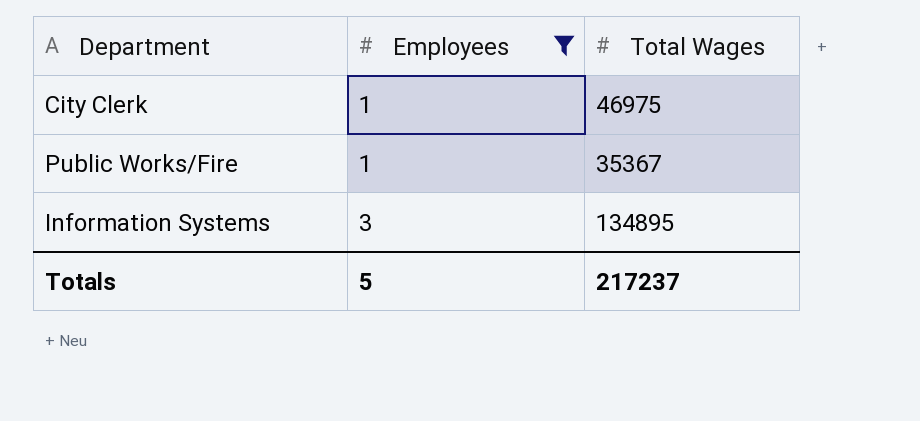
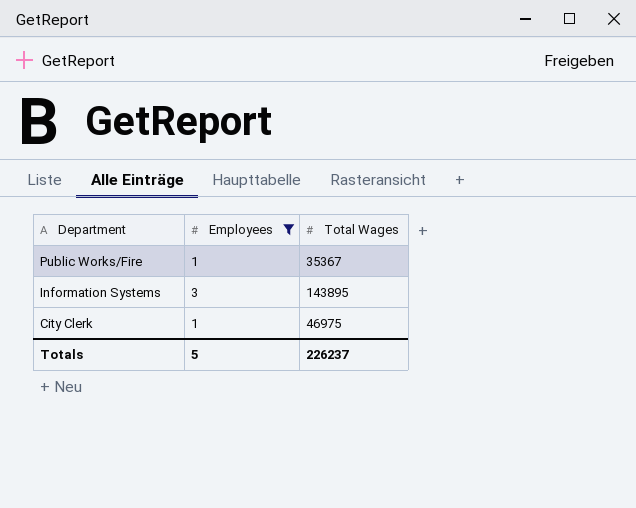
row order: Employees ascending -> Department descending
Information Systems | Total Wages: 134895 -> 143895
Totals | Total Wages: 217237 -> 226237

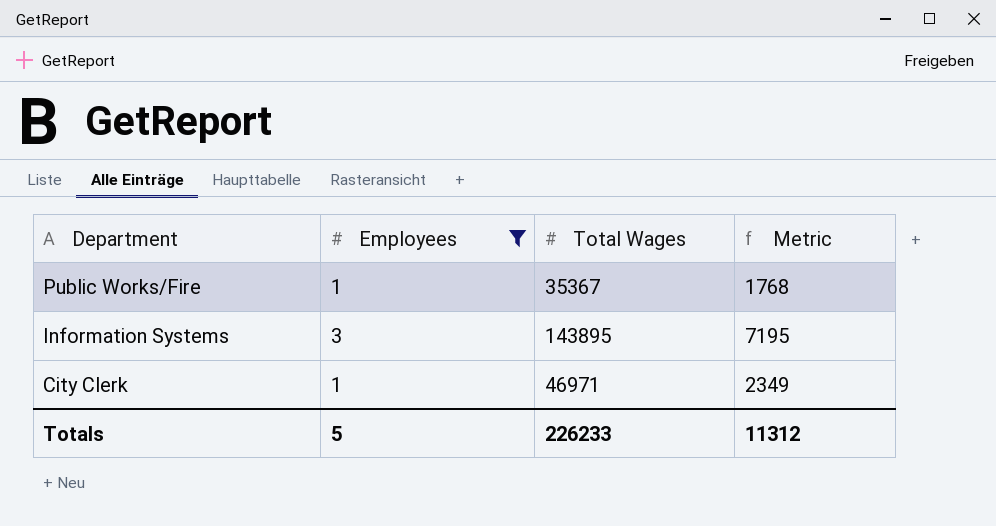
column Metric | formula: none -> [Total Wages] * 0.05
City Clerk | Total Wages: 46975 -> 46971
Totals | Total Wages: 226237 -> 226233

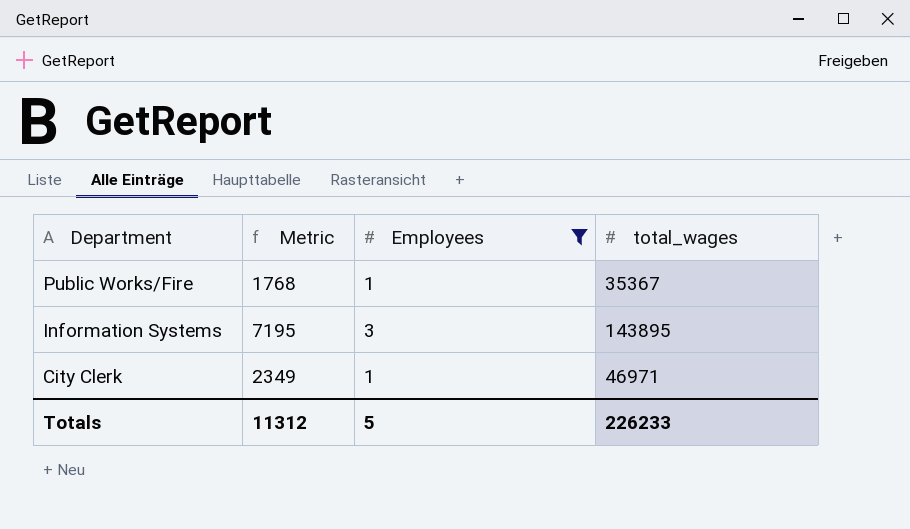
column Metric | position: 4 -> 2
column name: Total Wages -> total_wages

